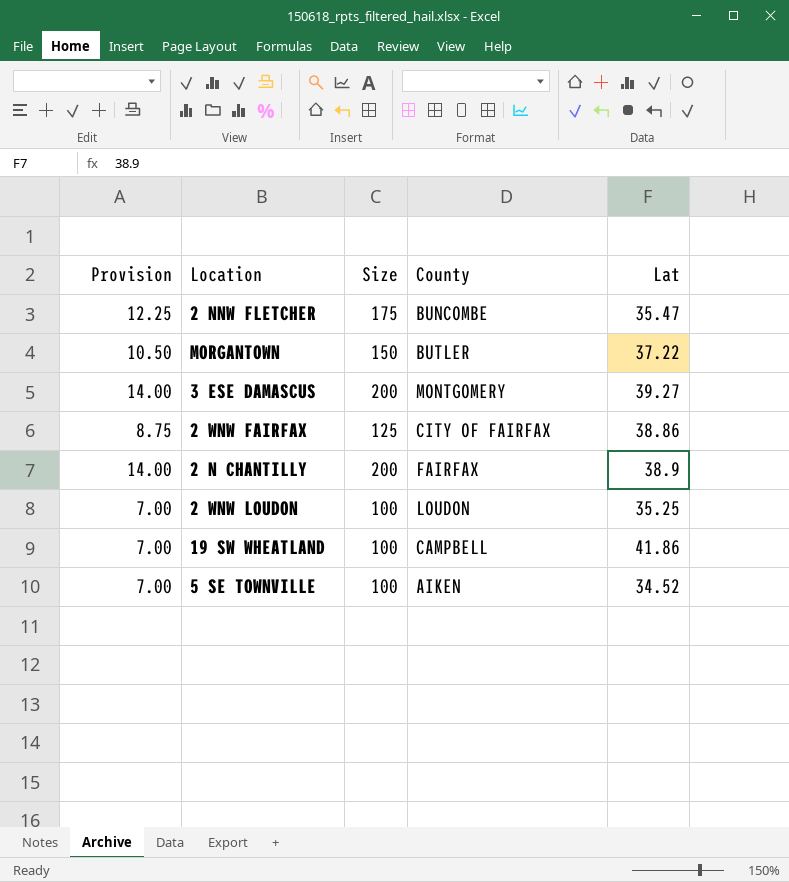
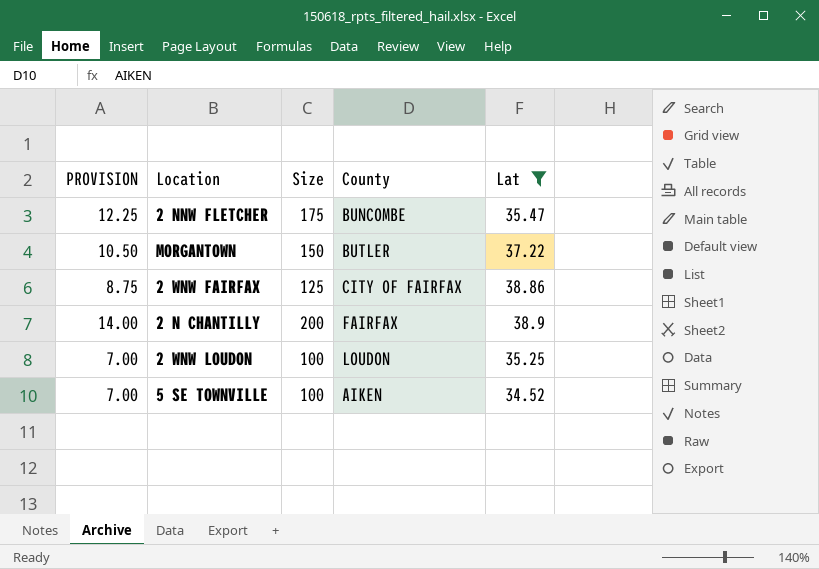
filter: none -> Lat <= 38.9
column name: Provision -> PROVISION

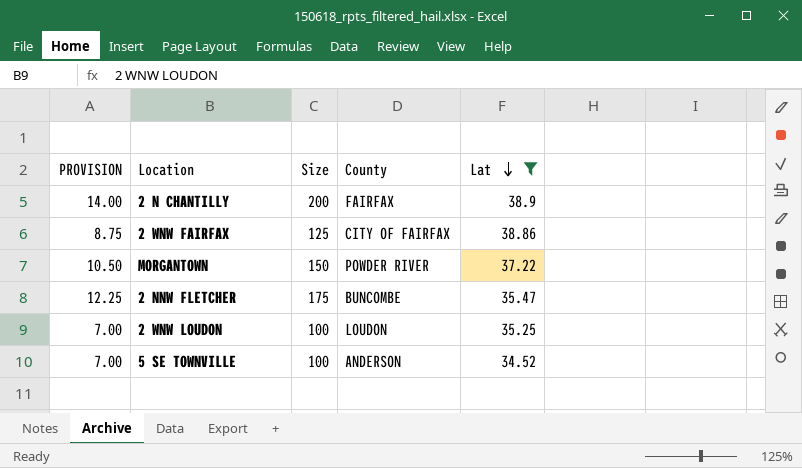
row order: none -> Lat descending
MORGANTOWN | County: BUTLER -> POWDER RIVER
5 SE TOWNVILLE | County: AIKEN -> ANDERSON

